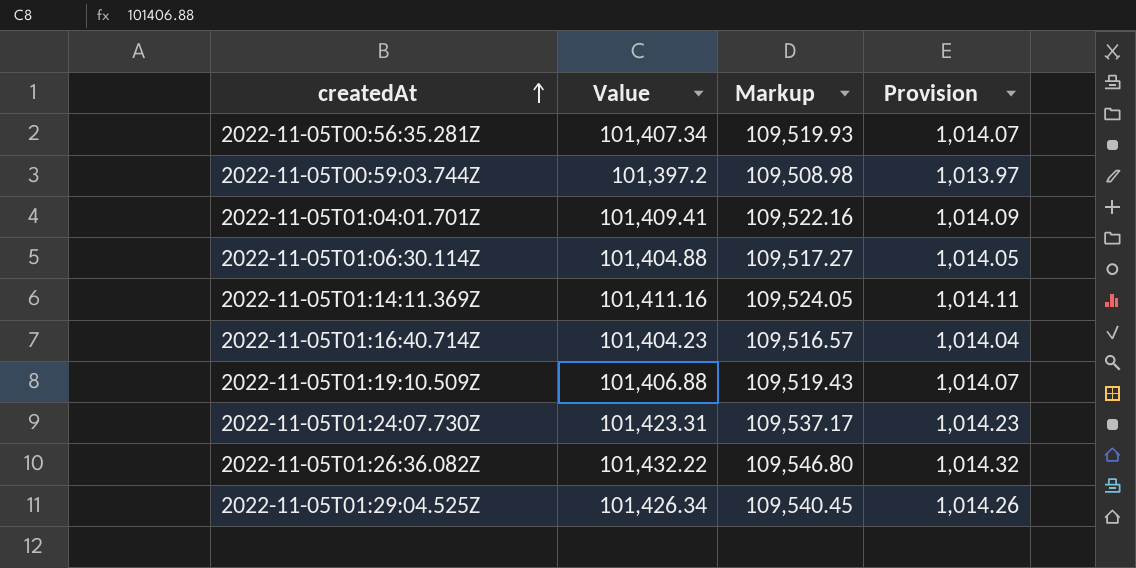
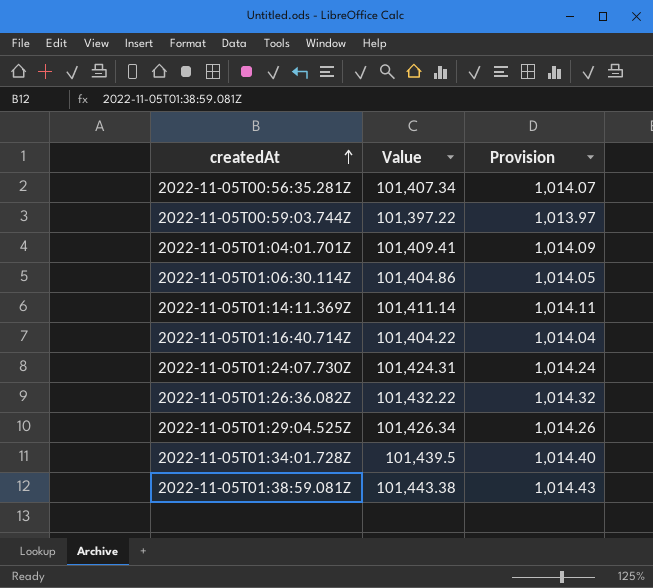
column Markup | formula: [Value] * 1.08 -> none
row 2022-11-05T01:19:10.509Z: 101,406.88 | 109,519.43 | 1,014.07 -> none
2022-11-05T00:59:03.744Z | Value: 101,397.2 -> 101,397.22
2022-11-05T01:06:30.114Z | Value: 101,404.88 -> 101,404.86
2022-11-05T01:14:11.369Z | Value: 101,411.16 -> 101,411.14
2022-11-05T01:16:40.714Z | Value: 101,404.23 -> 101,404.22
2022-11-05T01:24:07.730Z | Value: 101,423.31 -> 101,424.31
2022-11-05T01:24:07.730Z | Provision: 1,014.23 -> 1,014.24
row 2022-11-05T01:34:01.728Z: none -> 101,439.5 | 1,014.40
row 2022-11-05T01:38:59.081Z: none -> 101,443.38 | 1,014.43

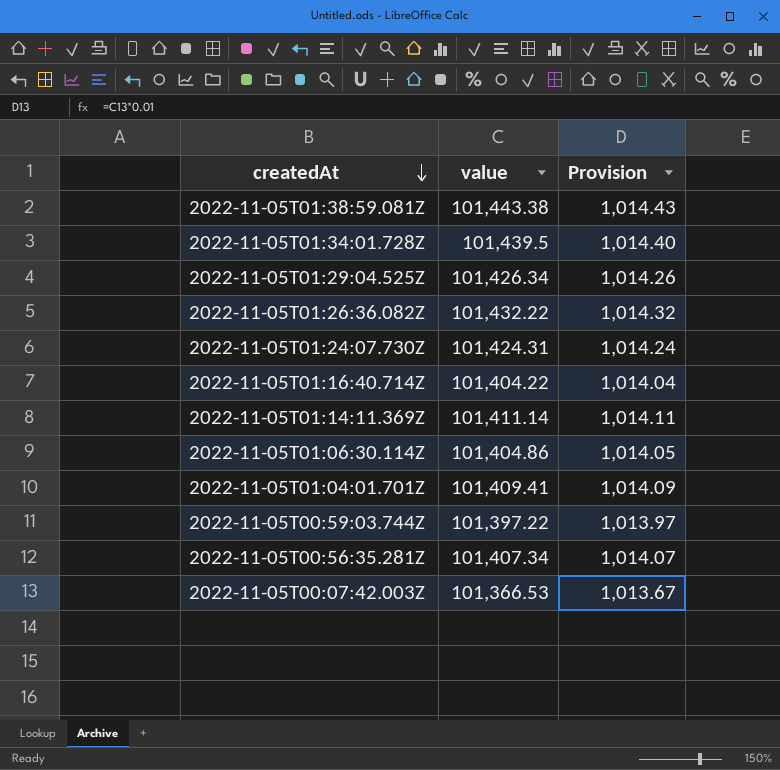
row order: createdAt ascending -> createdAt descending
column name: Value -> value
row 2022-11-05T00:07:42.003Z: none -> 101,366.53 | 1,013.67

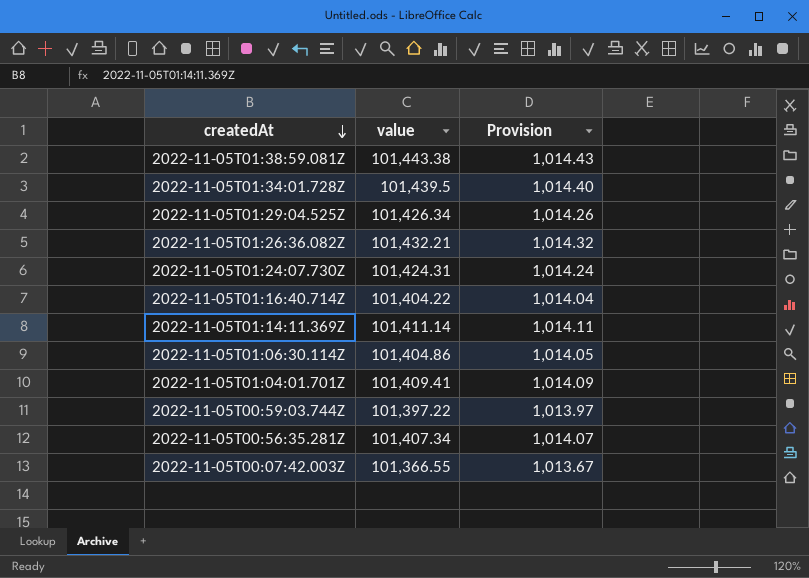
2022-11-05T01:26:36.082Z | value: 101,432.22 -> 101,432.21
2022-11-05T00:07:42.003Z | value: 101,366.53 -> 101,366.55

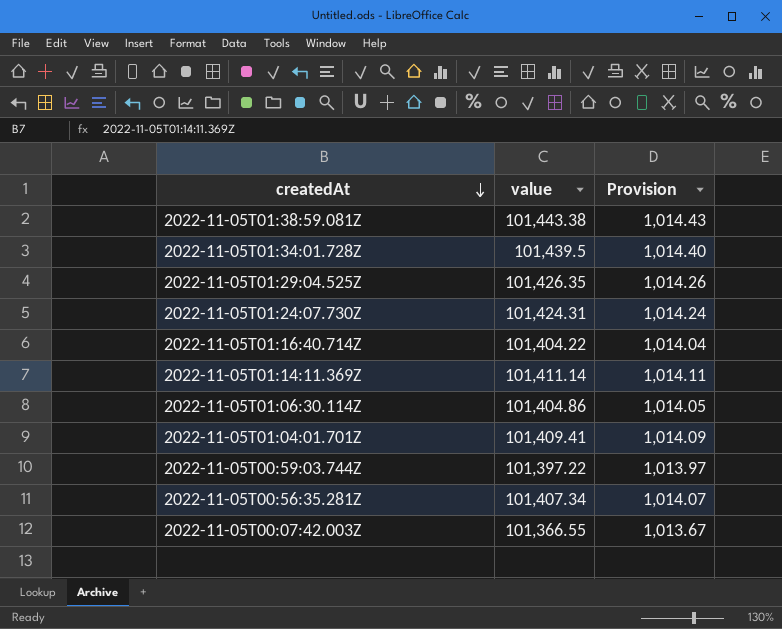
row 2022-11-05T01:26:36.082Z: 101,432.21 | 1,014.32 -> none
2022-11-05T01:29:04.525Z | value: 101,426.34 -> 101,426.35

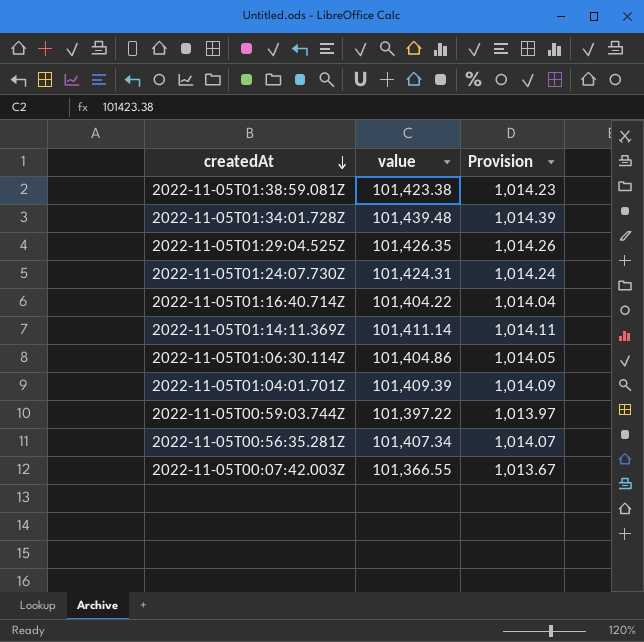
2022-11-05T01:38:59.081Z | value: 101,443.38 -> 101,423.38
2022-11-05T01:38:59.081Z | Provision: 1,014.43 -> 1,014.23
2022-11-05T01:34:01.728Z | value: 101,439.5 -> 101,439.48
2022-11-05T01:34:01.728Z | Provision: 1,014.40 -> 1,014.39
2022-11-05T01:04:01.701Z | value: 101,409.41 -> 101,409.39

